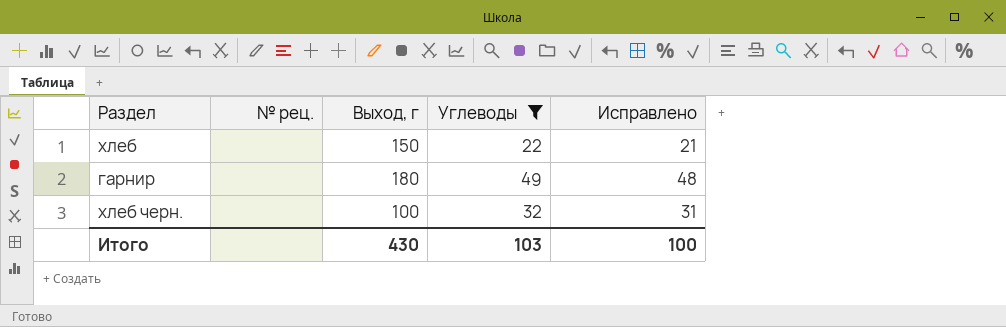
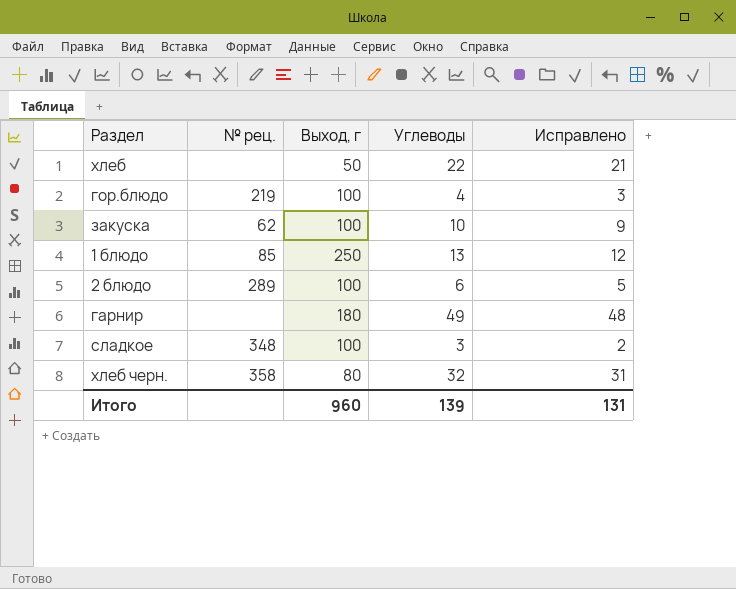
filter: Углеводы >= 22 -> none
хлеб | Выход, г: 150 -> 50
хлеб черн. | № рец.: none -> 358
хлеб черн. | Выход, г: 100 -> 80
Итого | Выход, г: 430 -> 960
Итого | Углеводы: 103 -> 139
Итого | Исправлено: 100 -> 131

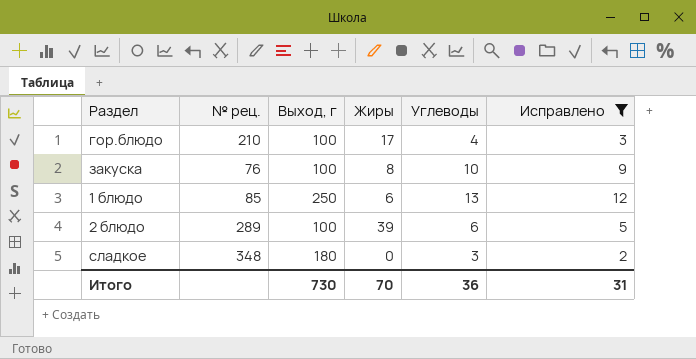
filter: none -> Исправлено <= 12
column Жиры | position: none -> 4
гор.блюдо | № рец.: 219 -> 210
закуска | № рец.: 62 -> 76
сладкое | Выход, г: 100 -> 180
Итого | Выход, г: 960 -> 730
Итого | Углеводы: 139 -> 36
Итого | Исправлено: 131 -> 31

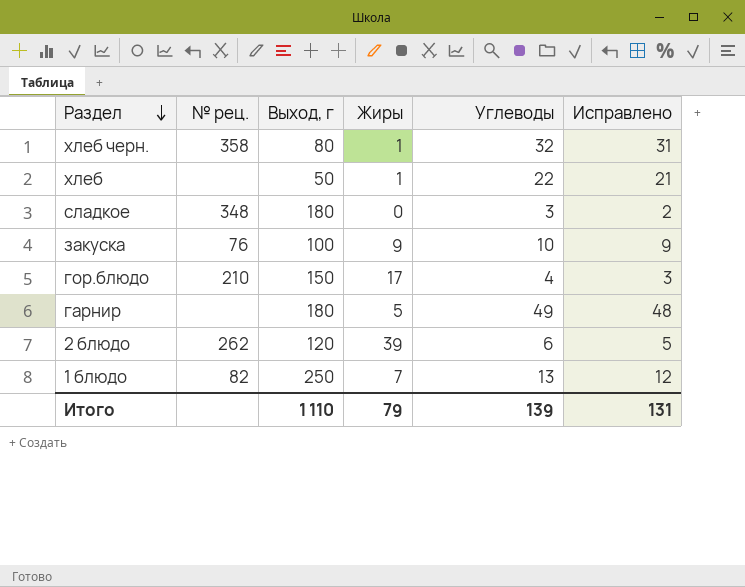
filter: Исправлено <= 12 -> none
row order: none -> Раздел descending
закуска | Жиры: 8 -> 9
гор.блюдо | Выход, г: 100 -> 150
2 блюдо | № рец.: 289 -> 262
2 блюдо | Выход, г: 100 -> 120
1 блюдо | № рец.: 85 -> 82
1 блюдо | Жиры: 6 -> 7
Итого | Выход, г: 730 -> 1 110
Итого | Жиры: 70 -> 79
Итого | Углеводы: 36 -> 139
Итого | Исправлено: 31 -> 131

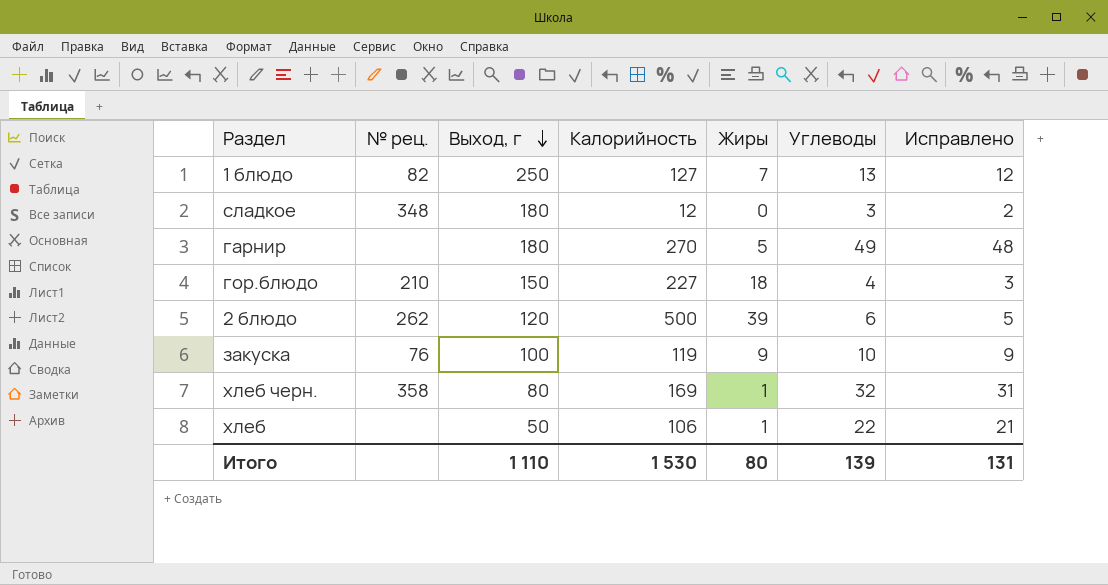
row order: Раздел descending -> Выход, г descending
column Калорийность | position: none -> 4
гор.блюдо | Жиры: 17 -> 18
Итого | Жиры: 79 -> 80

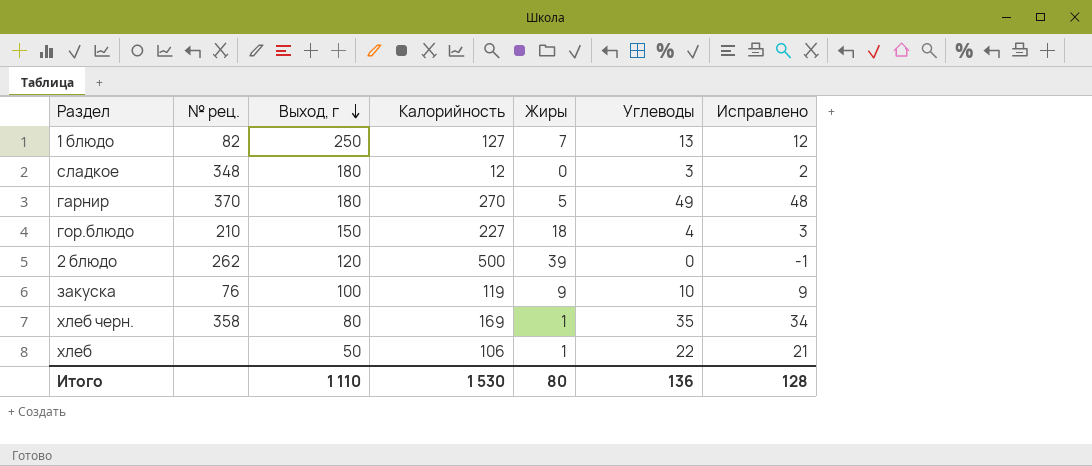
гарнир | № рец.: none -> 370
2 блюдо | Углеводы: 6 -> 0
2 блюдо | Исправлено: 5 -> -1
хлеб черн. | Углеводы: 32 -> 35
хлеб черн. | Исправлено: 31 -> 34
Итого | Углеводы: 139 -> 136
Итого | Исправлено: 131 -> 128

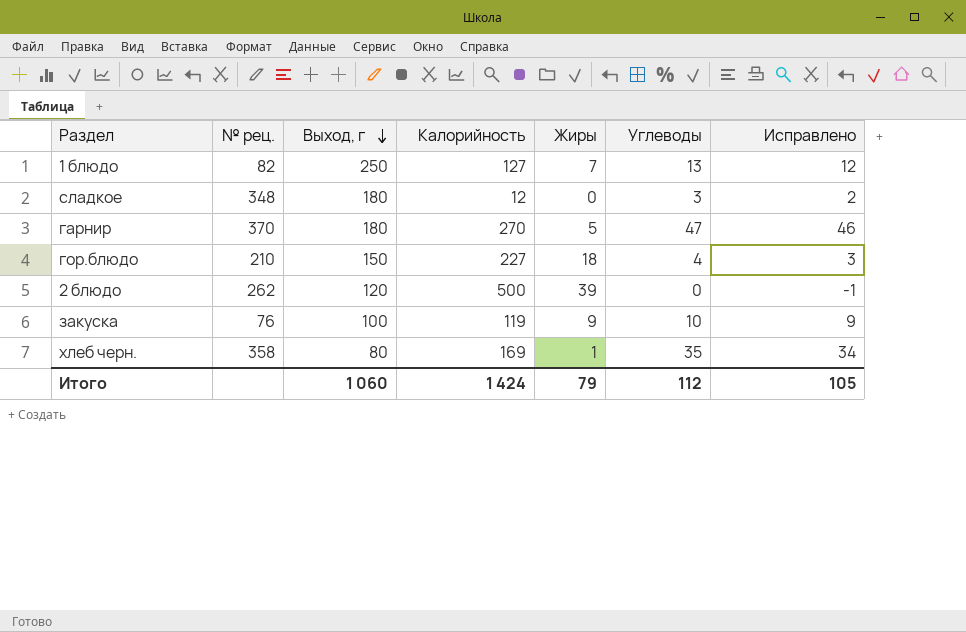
row хлеб: none | 50 | 106 | 1 | 22 | 21 -> none
гарнир | Углеводы: 49 -> 47
гарнир | Исправлено: 48 -> 46
Итого | Выход, г: 1 110 -> 1 060
Итого | Калорийность: 1 530 -> 1 424
Итого | Жиры: 80 -> 79
Итого | Углеводы: 136 -> 112
Итого | Исправлено: 128 -> 105

